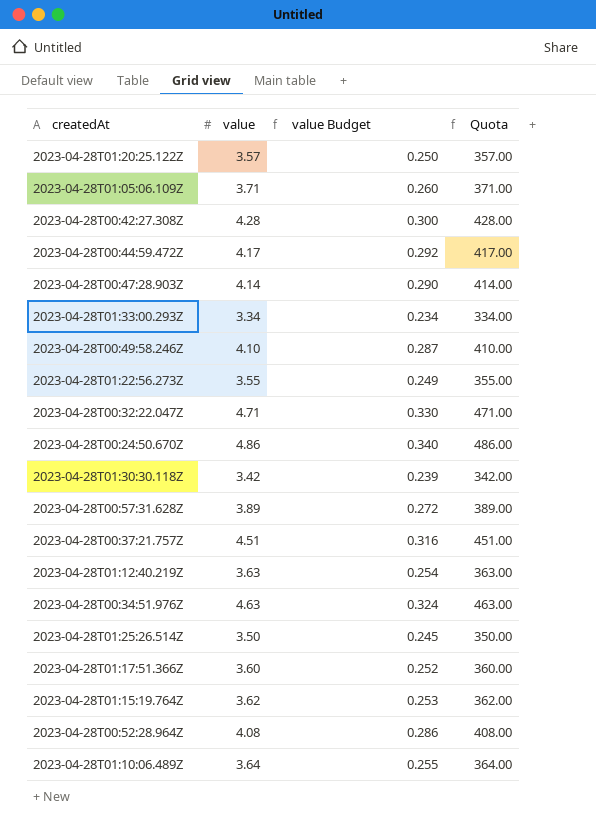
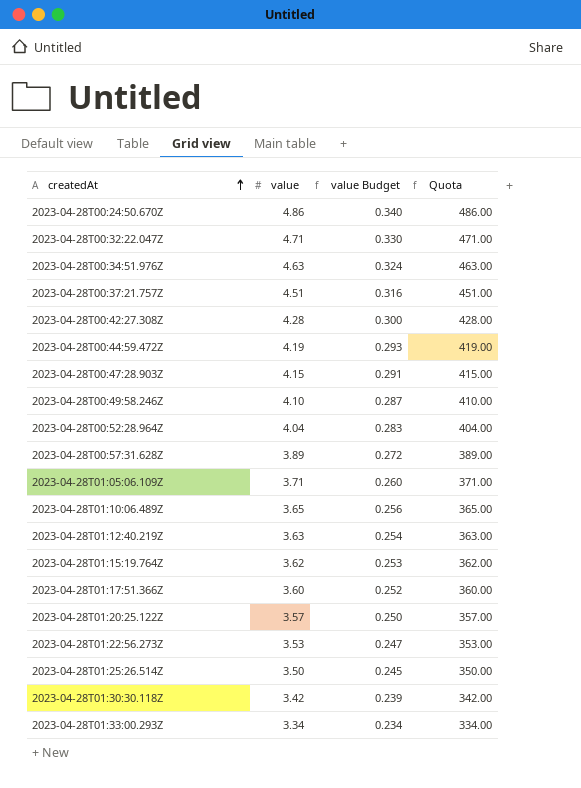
row order: none -> createdAt ascending
2023-04-28T00:44:59.472Z | value: 4.17 -> 4.19
2023-04-28T00:44:59.472Z | value Budget: 0.292 -> 0.293
2023-04-28T00:44:59.472Z | Quota: 417.00 -> 419.00
2023-04-28T00:47:28.903Z | value: 4.14 -> 4.15
2023-04-28T00:47:28.903Z | value Budget: 0.290 -> 0.291
2023-04-28T00:47:28.903Z | Quota: 414.00 -> 415.00
2023-04-28T00:52:28.964Z | value: 4.08 -> 4.04
2023-04-28T00:52:28.964Z | value Budget: 0.286 -> 0.283
2023-04-28T00:52:28.964Z | Quota: 408.00 -> 404.00
2023-04-28T01:10:06.489Z | value: 3.64 -> 3.65
2023-04-28T01:10:06.489Z | value Budget: 0.255 -> 0.256
2023-04-28T01:10:06.489Z | Quota: 364.00 -> 365.00
2023-04-28T01:22:56.273Z | value: 3.55 -> 3.53
2023-04-28T01:22:56.273Z | value Budget: 0.249 -> 0.247
2023-04-28T01:22:56.273Z | Quota: 355.00 -> 353.00

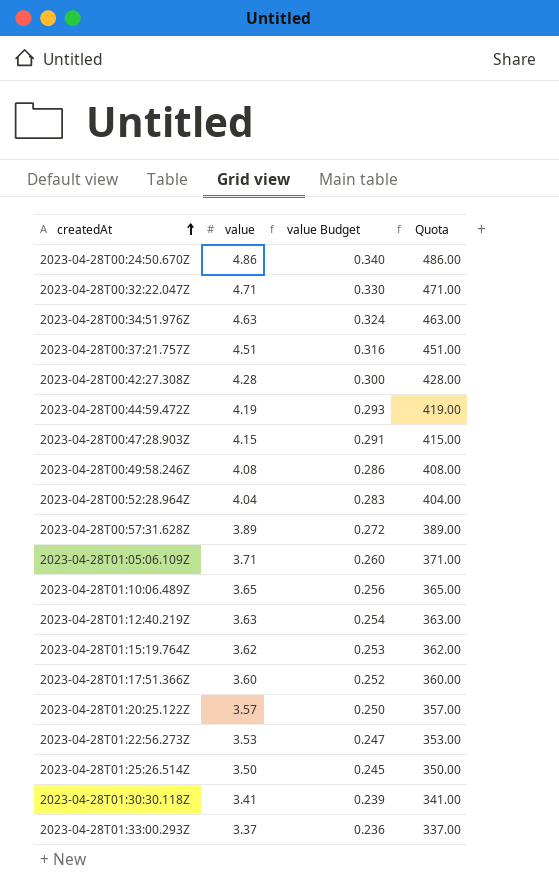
2023-04-28T00:49:58.246Z | value: 4.10 -> 4.08
2023-04-28T00:49:58.246Z | value Budget: 0.287 -> 0.286
2023-04-28T00:49:58.246Z | Quota: 410.00 -> 408.00
2023-04-28T01:30:30.118Z | value: 3.42 -> 3.41
2023-04-28T01:30:30.118Z | Quota: 342.00 -> 341.00
2023-04-28T01:33:00.293Z | value: 3.34 -> 3.37
2023-04-28T01:33:00.293Z | value Budget: 0.234 -> 0.236
2023-04-28T01:33:00.293Z | Quota: 334.00 -> 337.00

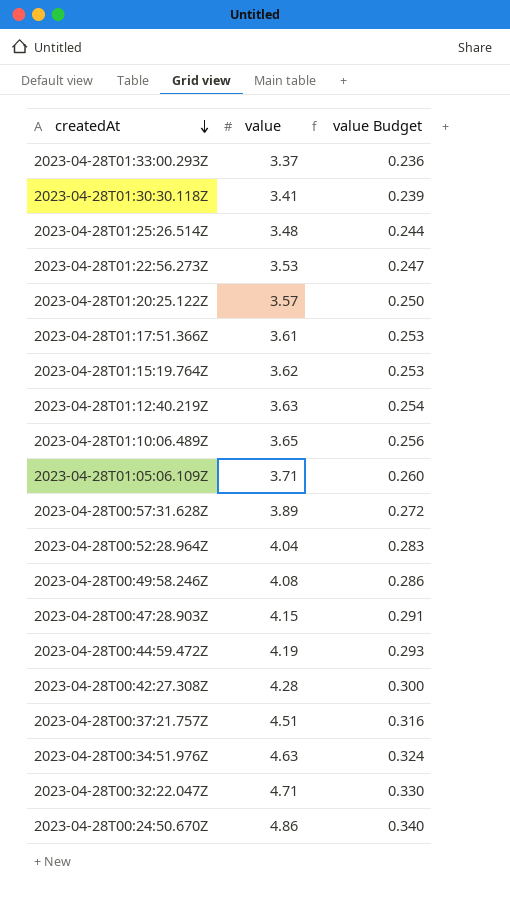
row order: createdAt ascending -> createdAt descending
column Quota | formula: [value] * 100 -> none
2023-04-28T01:25:26.514Z | value: 3.50 -> 3.48
2023-04-28T01:25:26.514Z | value Budget: 0.245 -> 0.244
2023-04-28T01:17:51.366Z | value: 3.60 -> 3.61
2023-04-28T01:17:51.366Z | value Budget: 0.252 -> 0.253

